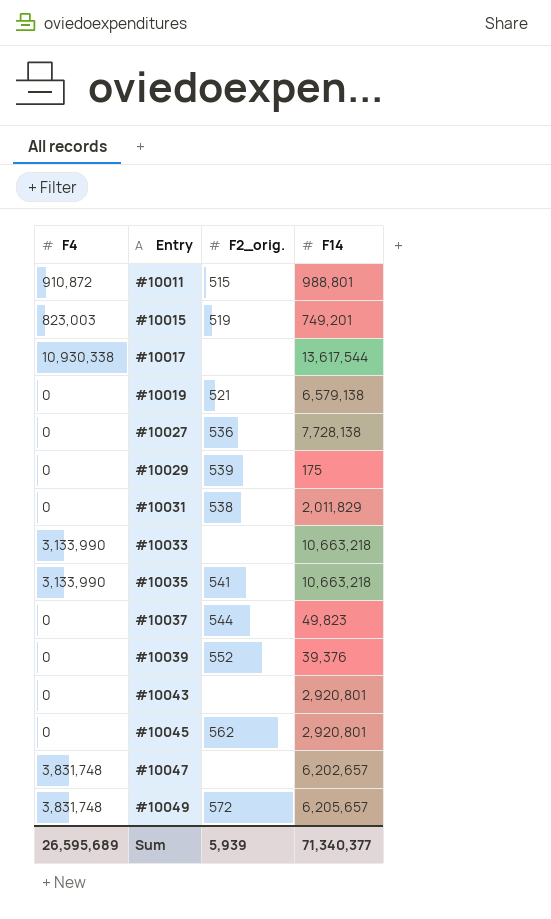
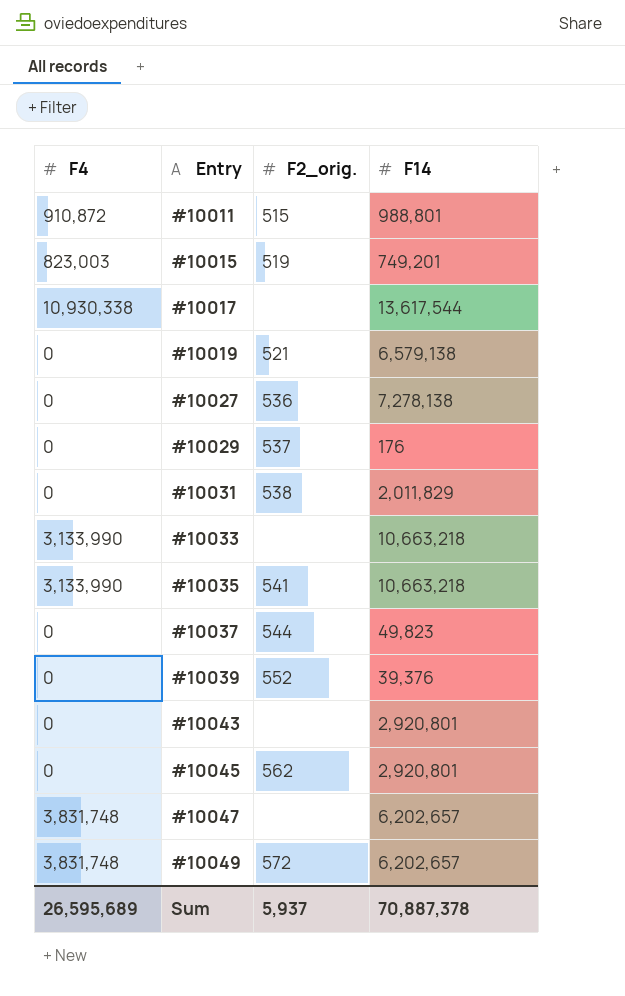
#10027 | F14: 7,728,138 -> 7,278,138
#10029 | F2_orig.: 539 -> 537
#10029 | F14: 175 -> 176
#10049 | F14: 6,205,657 -> 6,202,657
Sum | F2_orig.: 5,939 -> 5,937
Sum | F14: 71,340,377 -> 70,887,378

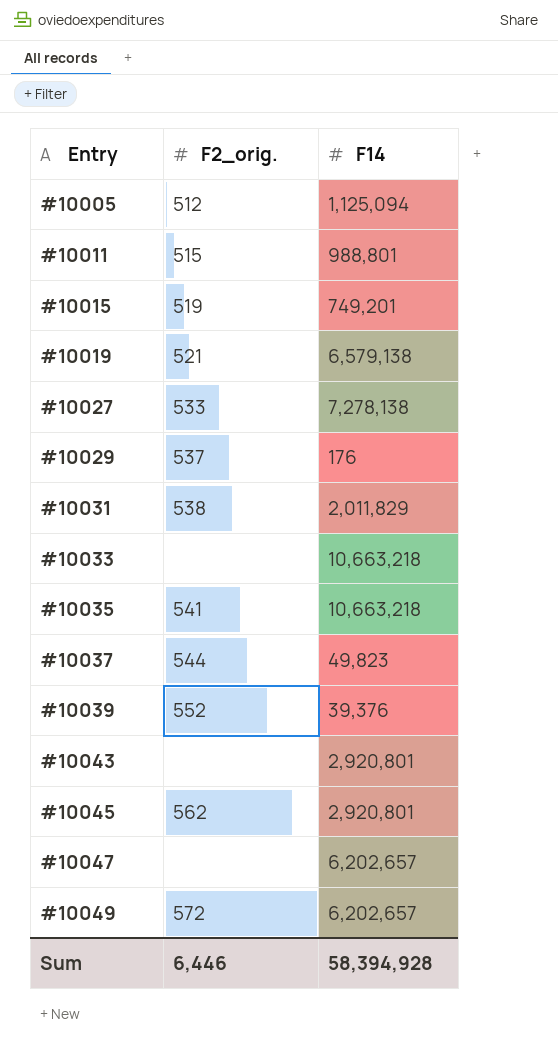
column F4 | position: 1 -> none
row #10017: 10,930,338 | none | 13,617,544 -> none
row #10005: none -> 512 | 1,125,094
#10027 | F2_orig.: 536 -> 533
Sum | F2_orig.: 5,937 -> 6,446
Sum | F14: 70,887,378 -> 58,394,928

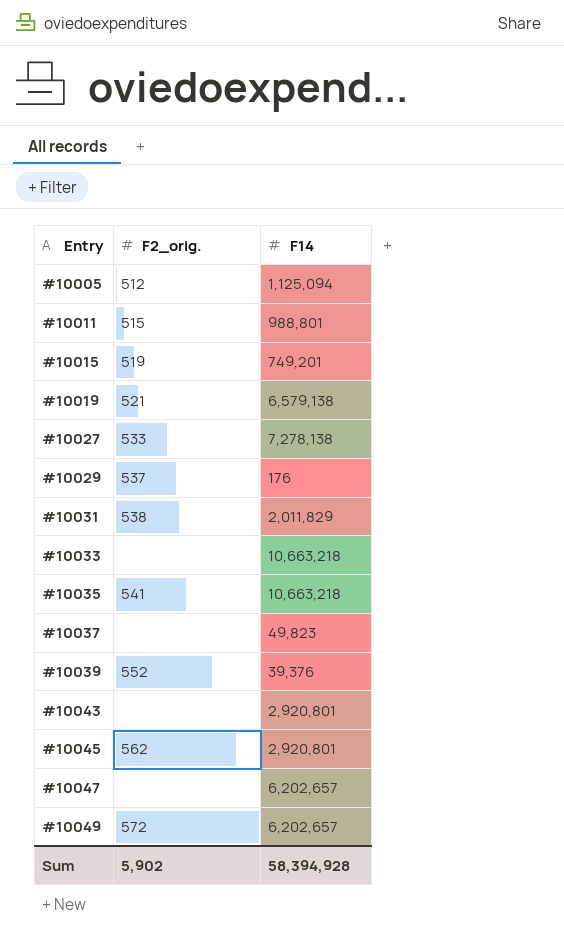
#10037 | F2_orig.: 544 -> none
Sum | F2_orig.: 6,446 -> 5,902

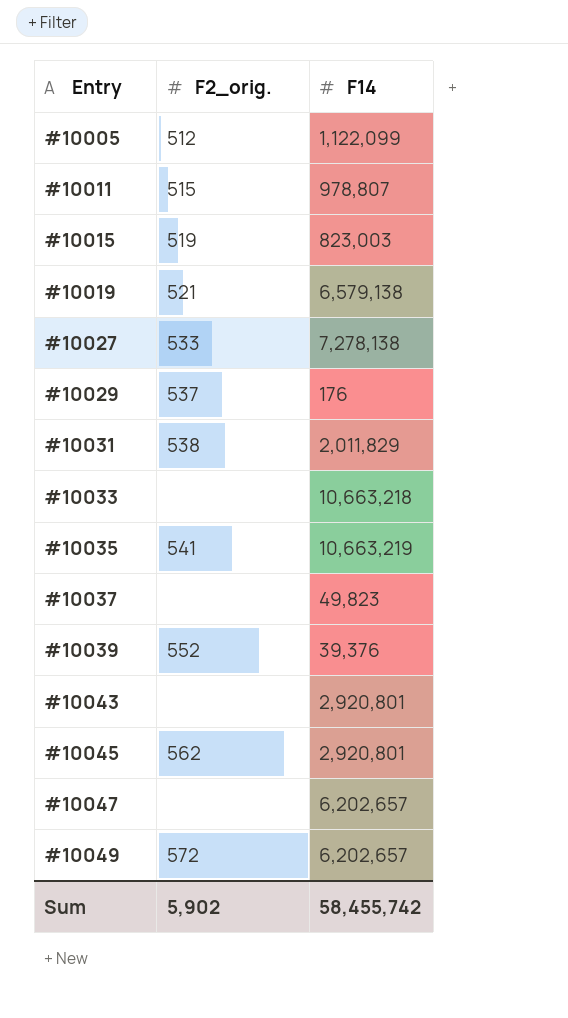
#10005 | F14: 1,125,094 -> 1,122,099
#10011 | F14: 988,801 -> 978,807
#10015 | F14: 749,201 -> 823,003
#10035 | F14: 10,663,218 -> 10,663,219
Sum | F14: 58,394,928 -> 58,455,742

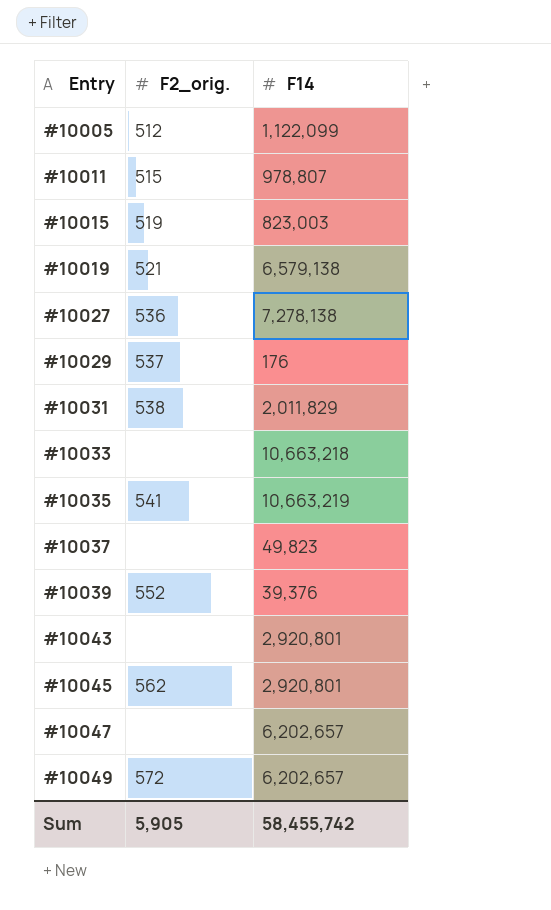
#10027 | F2_orig.: 533 -> 536
Sum | F2_orig.: 5,902 -> 5,905

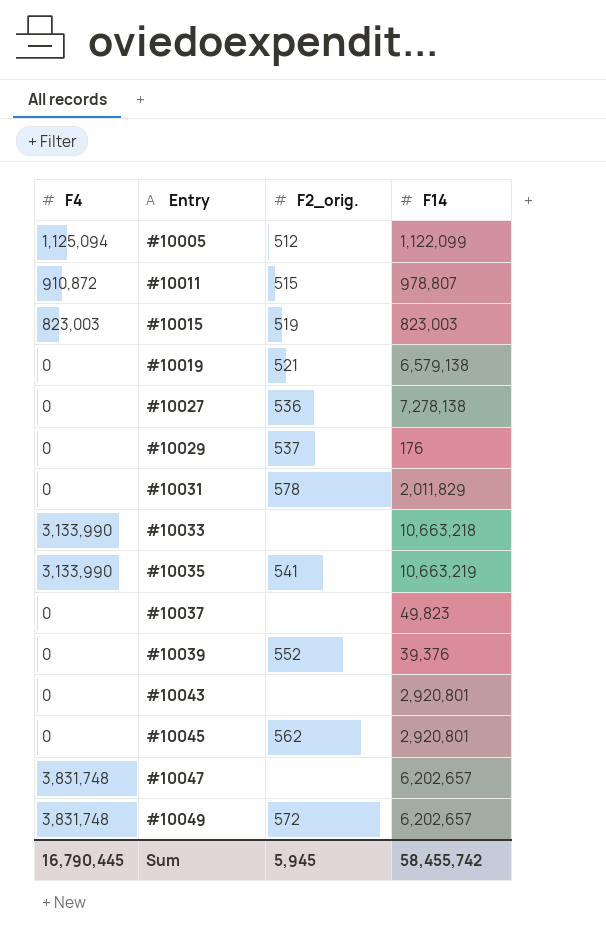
column F4 | position: none -> 1
#10031 | F2_orig.: 538 -> 578
Sum | F2_orig.: 5,905 -> 5,945

